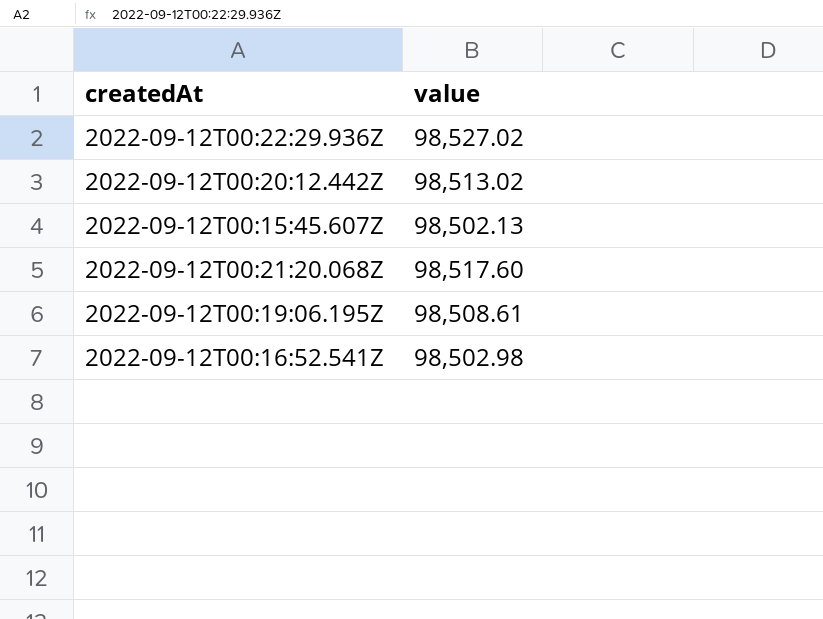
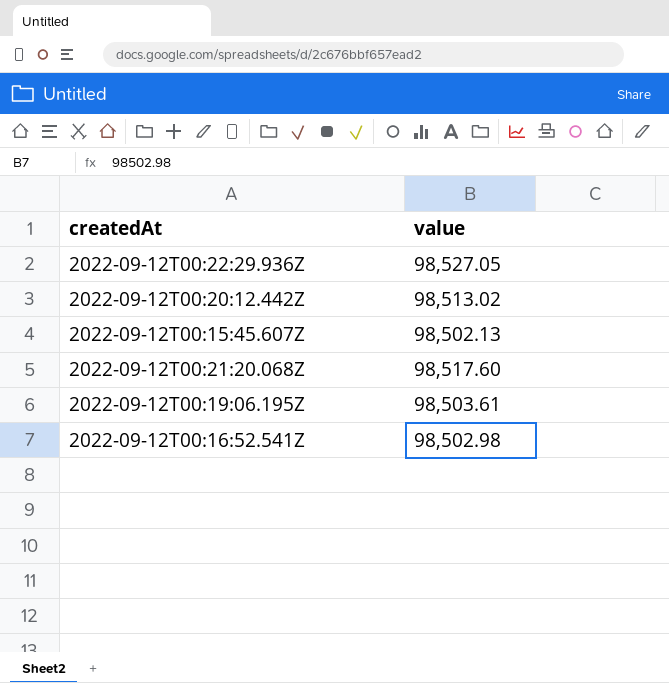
2022-09-12T00:22:29.936Z | value: 98,527.02 -> 98,527.05
2022-09-12T00:19:06.195Z | value: 98,508.61 -> 98,503.61

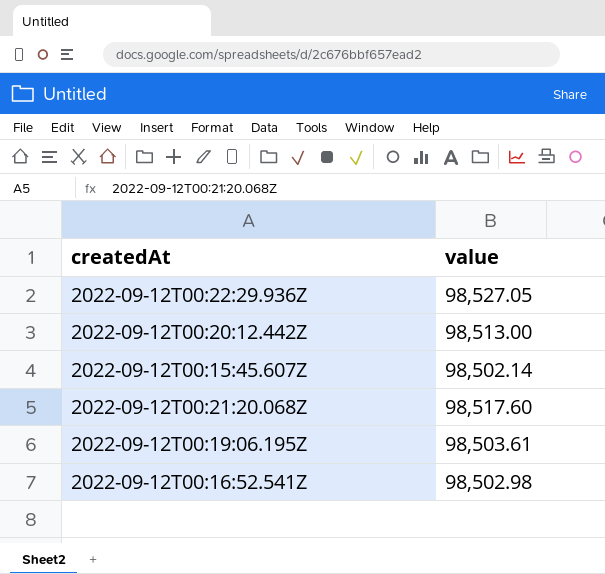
2022-09-12T00:20:12.442Z | value: 98,513.02 -> 98,513.00
2022-09-12T00:15:45.607Z | value: 98,502.13 -> 98,502.14

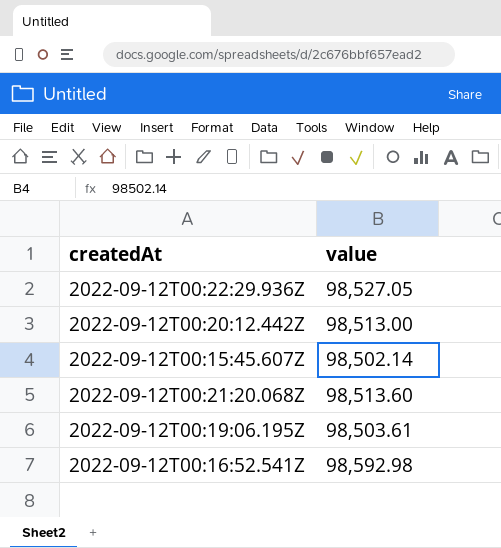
2022-09-12T00:21:20.068Z | value: 98,517.60 -> 98,513.60
2022-09-12T00:16:52.541Z | value: 98,502.98 -> 98,592.98

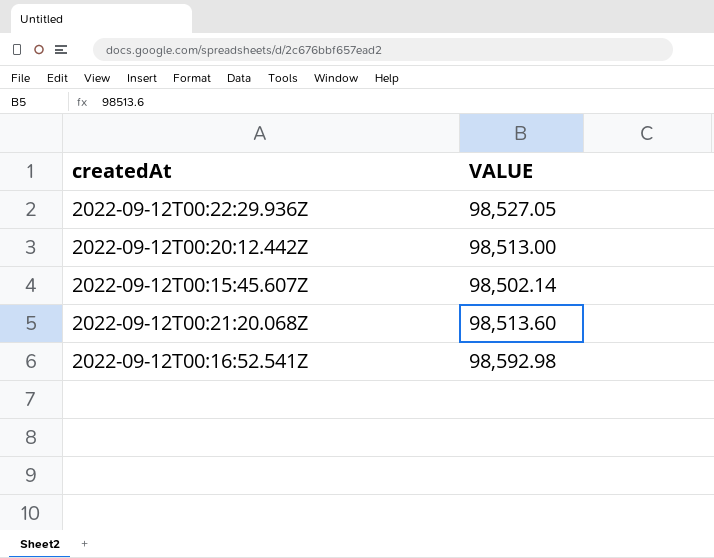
column name: value -> VALUE
row 2022-09-12T00:19:06.195Z: 98,503.61 -> none

